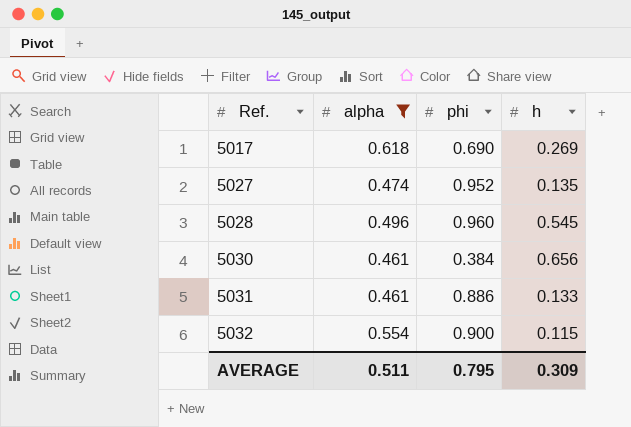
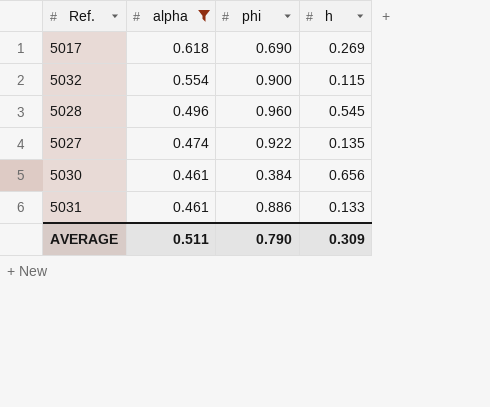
row order: Ref. ascending -> alpha descending
5027 | phi: 0.952 -> 0.922
AVERAGE | phi: 0.795 -> 0.790

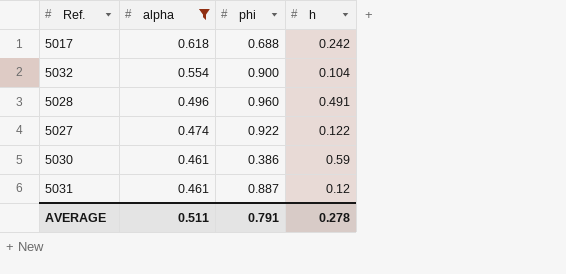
5017 | phi: 0.690 -> 0.688
5017 | h: 0.269 -> 0.242
5032 | h: 0.115 -> 0.104
5028 | h: 0.545 -> 0.491
5027 | h: 0.135 -> 0.122
5030 | phi: 0.384 -> 0.386
5030 | h: 0.656 -> 0.59
5031 | phi: 0.886 -> 0.887
5031 | h: 0.133 -> 0.12
AVERAGE | phi: 0.790 -> 0.791
AVERAGE | h: 0.309 -> 0.278

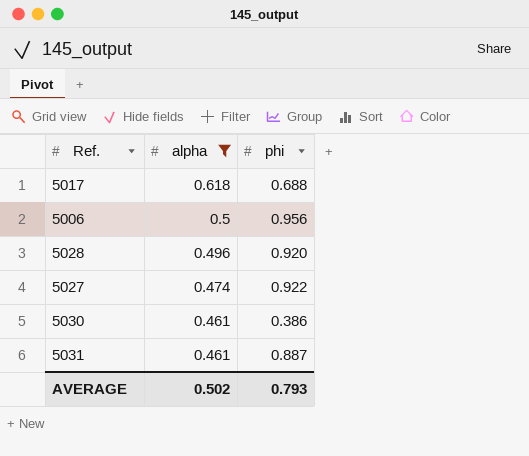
column h | position: 4 -> none
row 5032: 0.554 | 0.900 | 0.104 -> none
row 5006: none -> 0.5 | 0.956
5028 | phi: 0.960 -> 0.920
AVERAGE | alpha: 0.511 -> 0.502
AVERAGE | phi: 0.791 -> 0.793

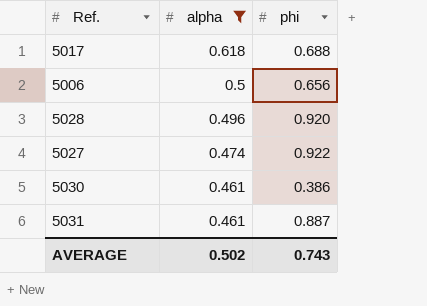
5006 | phi: 0.956 -> 0.656
AVERAGE | phi: 0.793 -> 0.743

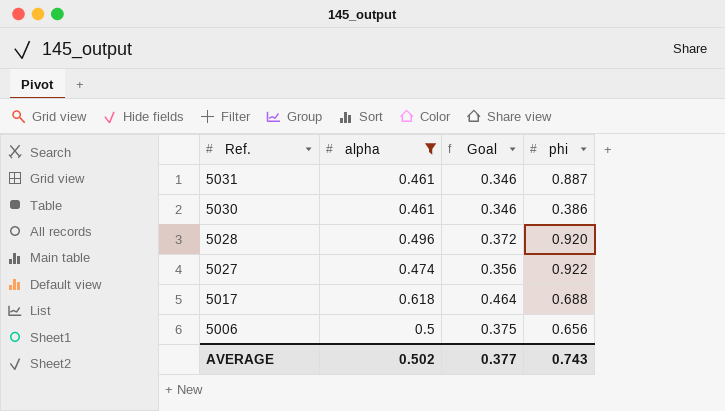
row order: alpha descending -> Ref. descending
column Goal | formula: none -> [alpha] * 0.75

